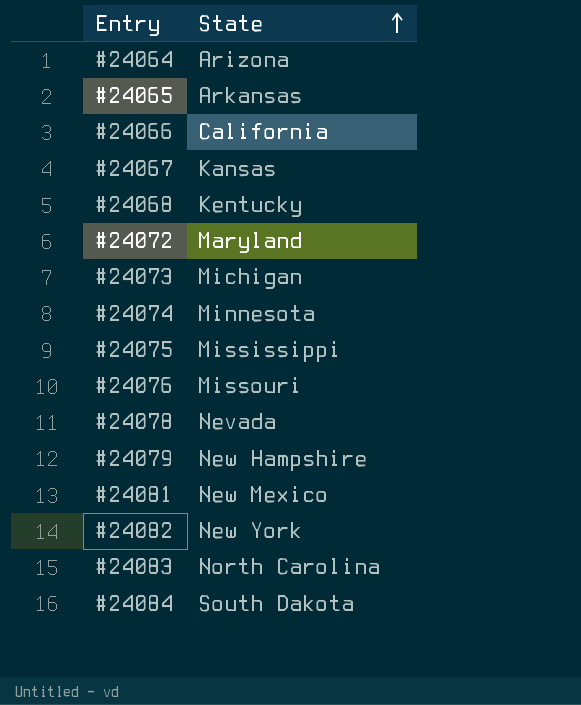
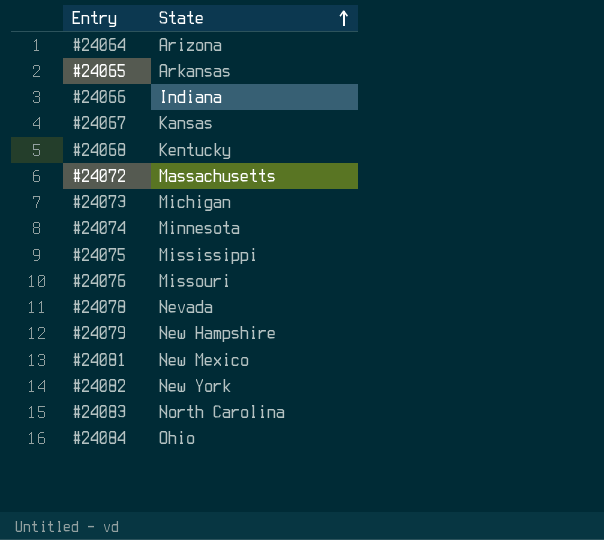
#24066 | State: California -> Indiana
#24072 | State: Maryland -> Massachusetts
#24084 | State: South Dakota -> Ohio

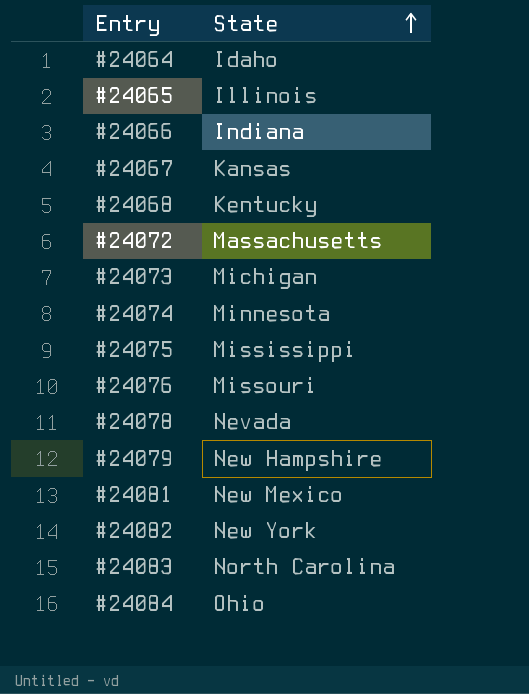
#24064 | State: Arizona -> Idaho
#24065 | State: Arkansas -> Illinois

